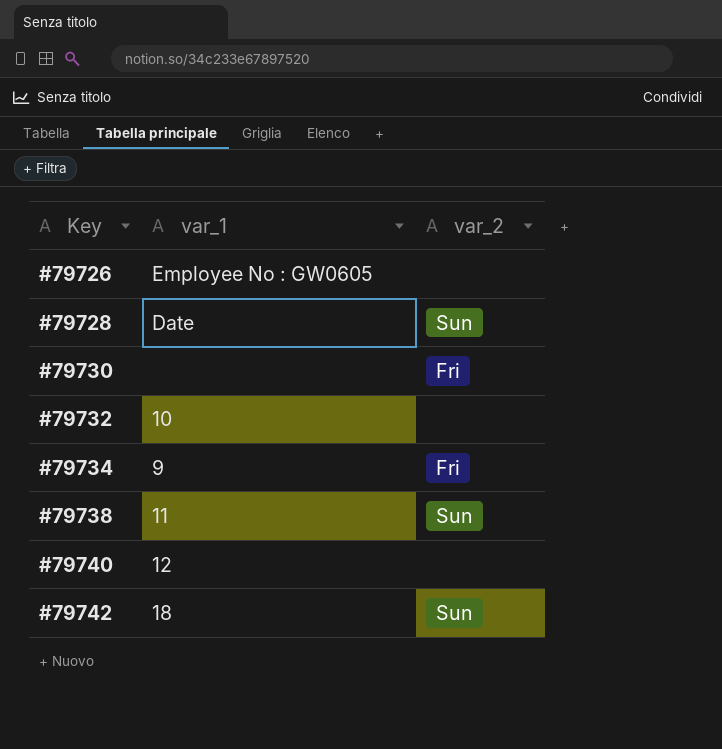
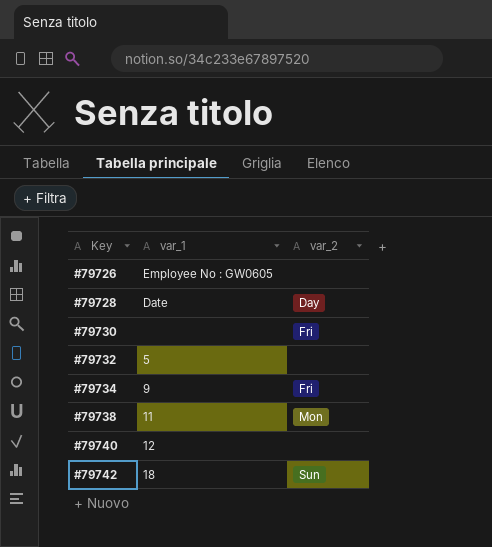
#79728 | var_2: Sun -> Day
#79732 | var_1: 10 -> 5
#79738 | var_2: Sun -> Mon

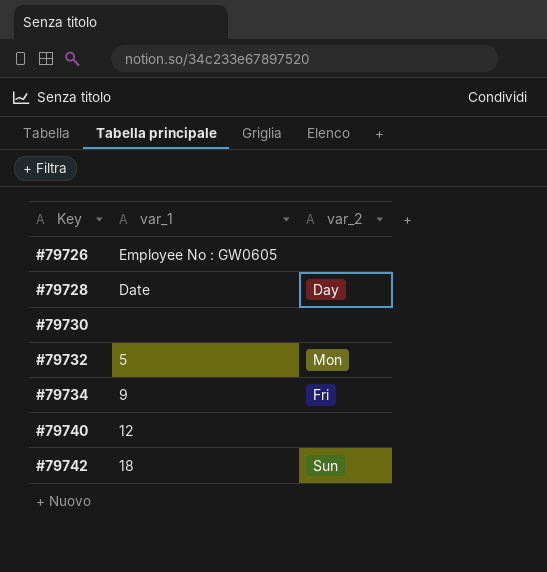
row #79738: 11 | Mon -> none
#79730 | var_2: Fri -> none
#79732 | var_2: none -> Mon

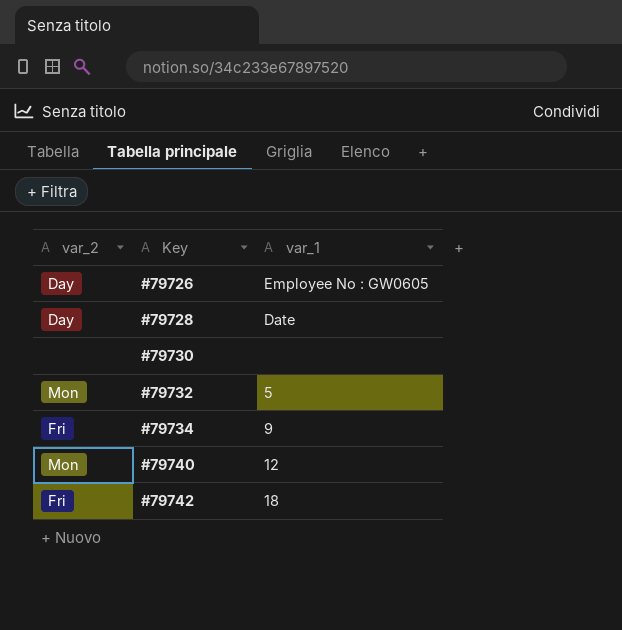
column var_2 | position: 3 -> 1
#79726 | var_2: none -> Day
#79740 | var_2: none -> Mon
#79742 | var_2: Sun -> Fri

